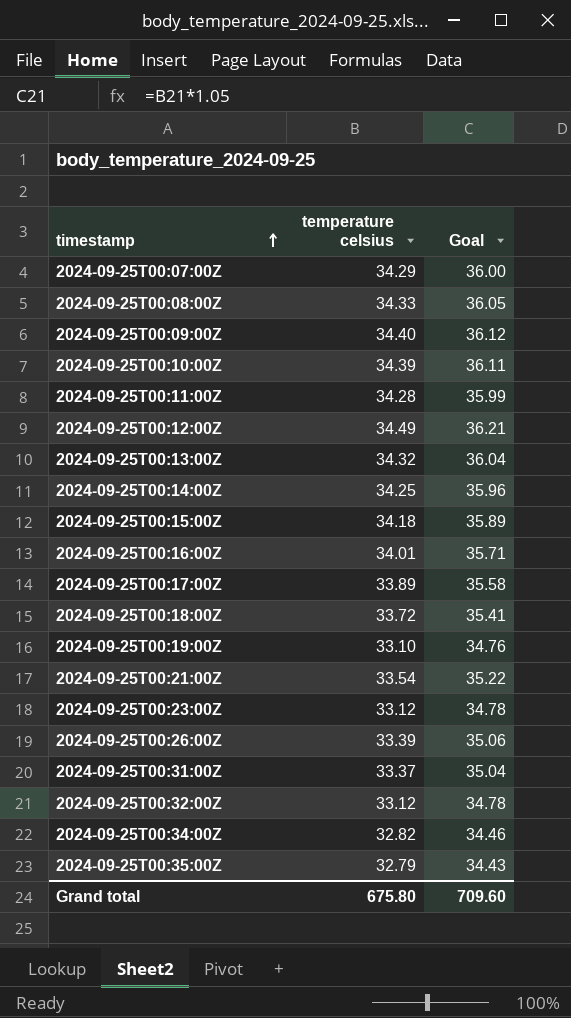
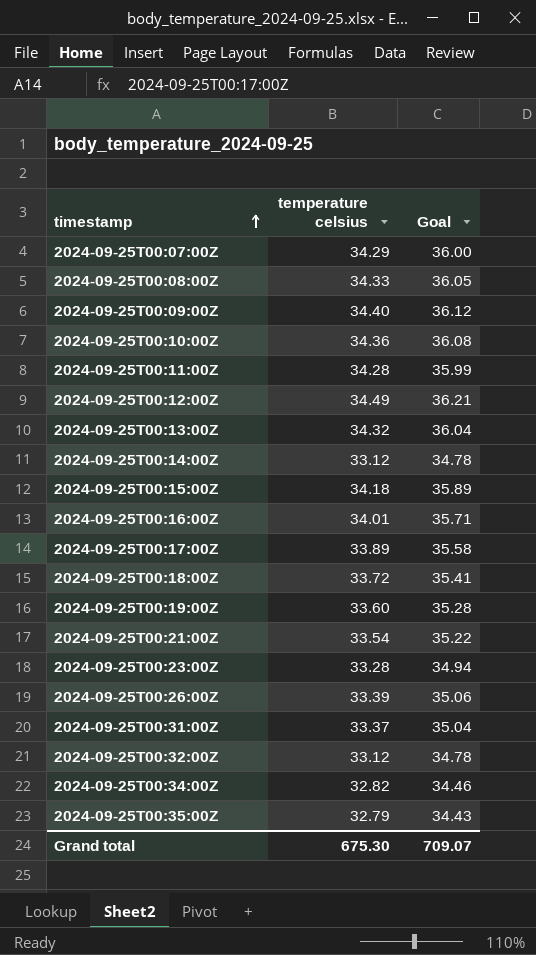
2024-09-25T00:10:00Z | temperature celsius: 34.39 -> 34.36
2024-09-25T00:10:00Z | Goal: 36.11 -> 36.08
2024-09-25T00:14:00Z | temperature celsius: 34.25 -> 33.12
2024-09-25T00:14:00Z | Goal: 35.96 -> 34.78
2024-09-25T00:19:00Z | temperature celsius: 33.10 -> 33.60
2024-09-25T00:19:00Z | Goal: 34.76 -> 35.28
2024-09-25T00:23:00Z | temperature celsius: 33.12 -> 33.28
2024-09-25T00:23:00Z | Goal: 34.78 -> 34.94
Grand total | temperature celsius: 675.80 -> 675.30
Grand total | Goal: 709.60 -> 709.07

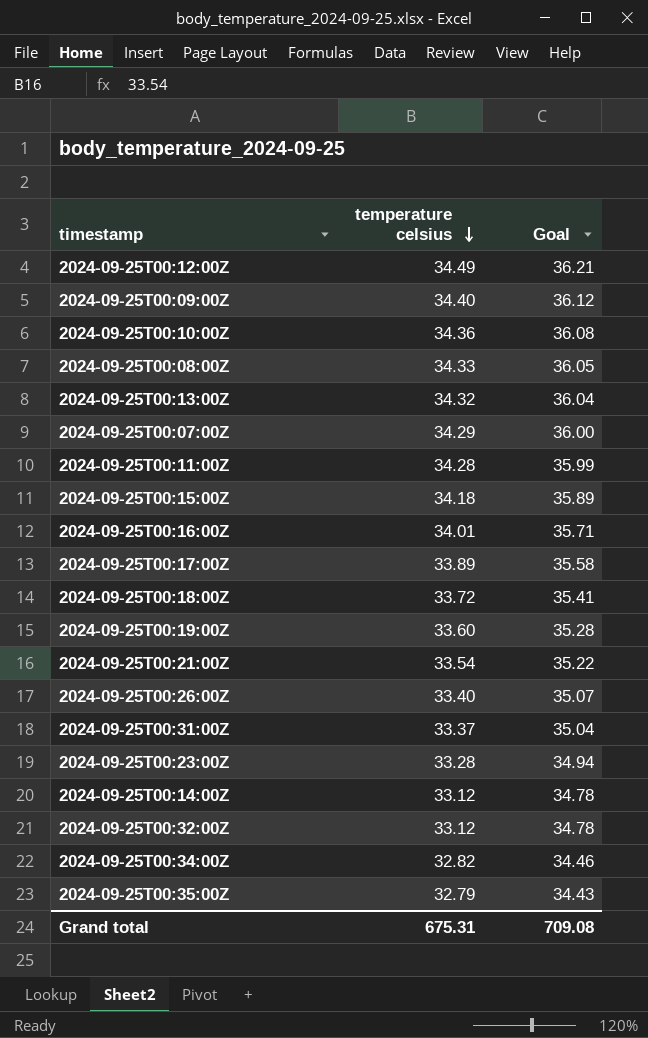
row order: timestamp ascending -> temperature celsius descending
2024-09-25T00:26:00Z | temperature celsius: 33.39 -> 33.40
2024-09-25T00:26:00Z | Goal: 35.06 -> 35.07
Grand total | temperature celsius: 675.30 -> 675.31
Grand total | Goal: 709.07 -> 709.08

